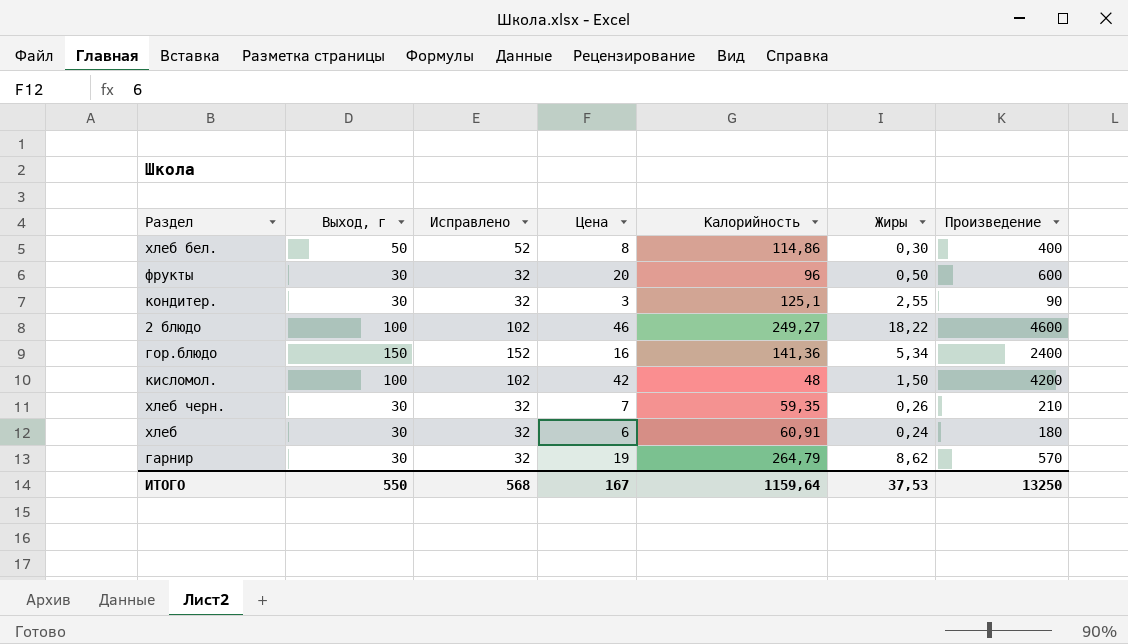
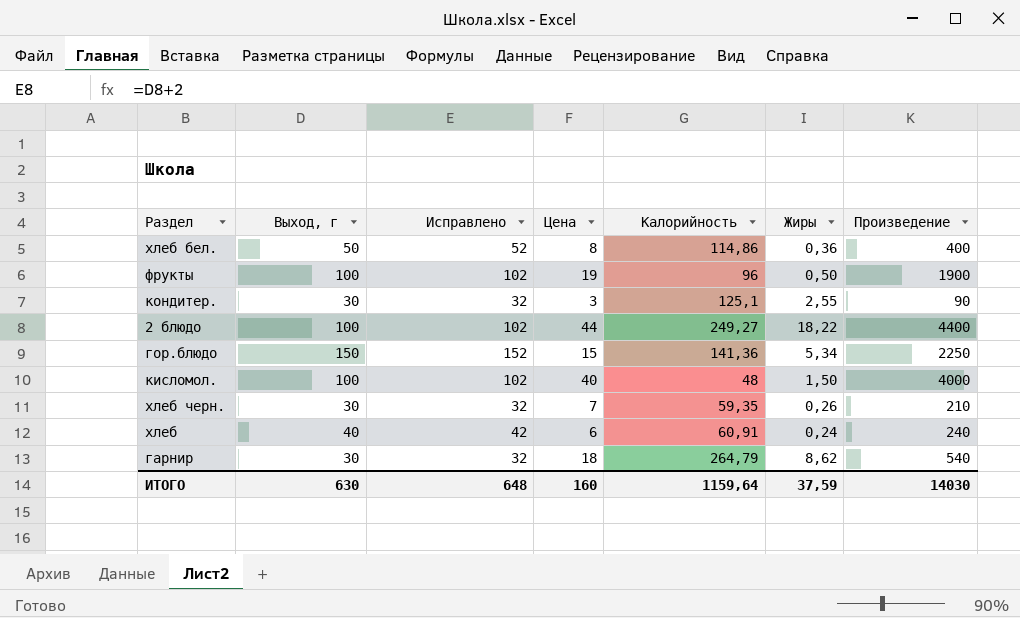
хлеб бел. | Жиры: 0,30 -> 0,36
фрукты | Выход, г: 30 -> 100
фрукты | Исправлено: 32 -> 102
фрукты | Цена: 20 -> 19
фрукты | Произведение: 600 -> 1900
2 блюдо | Цена: 46 -> 44
2 блюдо | Произведение: 4600 -> 4400
гор.блюдо | Цена: 16 -> 15
гор.блюдо | Произведение: 2400 -> 2250
кисломол. | Цена: 42 -> 40
кисломол. | Произведение: 4200 -> 4000
хлеб | Выход, г: 30 -> 40
хлеб | Исправлено: 32 -> 42
хлеб | Произведение: 180 -> 240
гарнир | Цена: 19 -> 18
гарнир | Произведение: 570 -> 540
ИТОГО | Выход, г: 550 -> 630
ИТОГО | Исправлено: 568 -> 648
ИТОГО | Цена: 167 -> 160
ИТОГО | Жиры: 37,53 -> 37,59
ИТОГО | Произведение: 13250 -> 14030

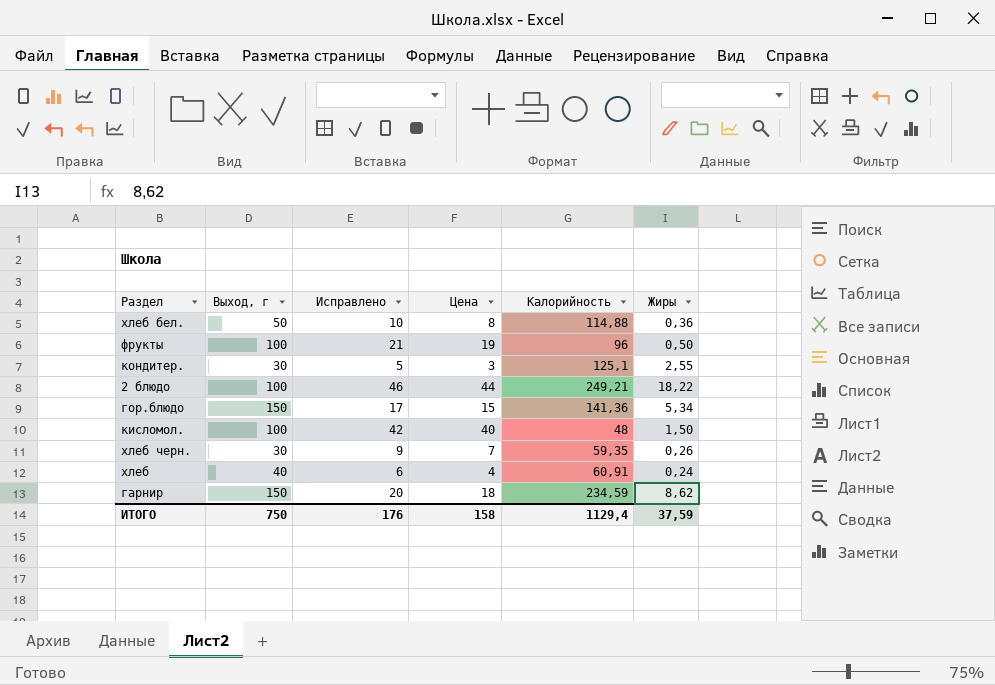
column Произведение | formula: [Выход, г] * [Цена] -> none
column Исправлено | formula: [Выход, г] + 2 -> [Цена] + 2
хлеб бел. | Калорийность: 114,86 -> 114,88
2 блюдо | Калорийность: 249,27 -> 249,21
хлеб | Цена: 6 -> 4
гарнир | Выход, г: 30 -> 150
гарнир | Калорийность: 264,79 -> 234,59
ИТОГО | Выход, г: 630 -> 750
ИТОГО | Исправлено: 648 -> 176
ИТОГО | Цена: 160 -> 158
ИТОГО | Калорийность: 1159,64 -> 1129,4

